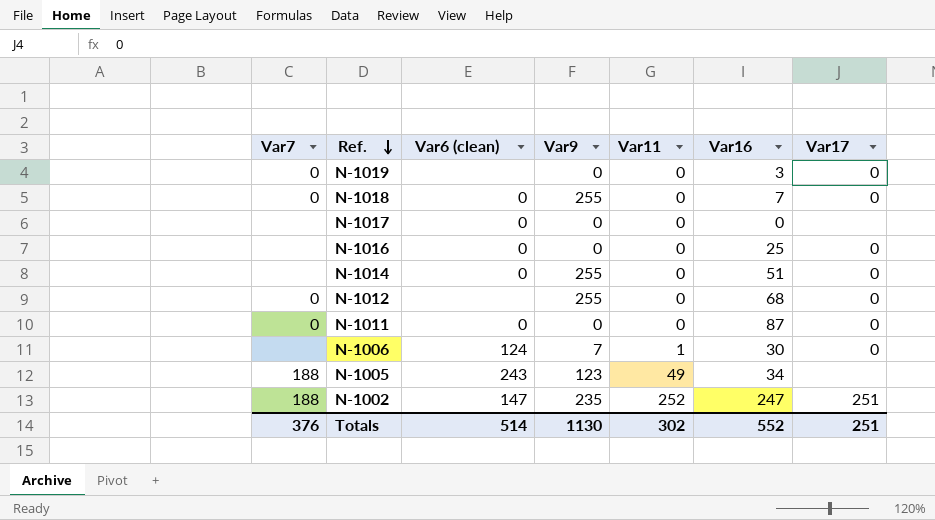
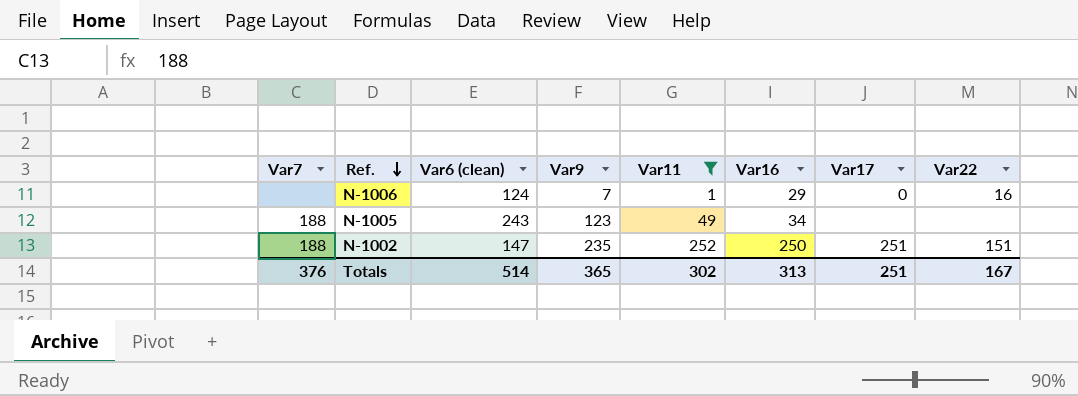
filter: none -> Var11 != 0
column Var22 | position: none -> 8
N-1006 | Var16: 30 -> 29
N-1002 | Var16: 247 -> 250
Totals | Var9: 1130 -> 365
Totals | Var16: 552 -> 313

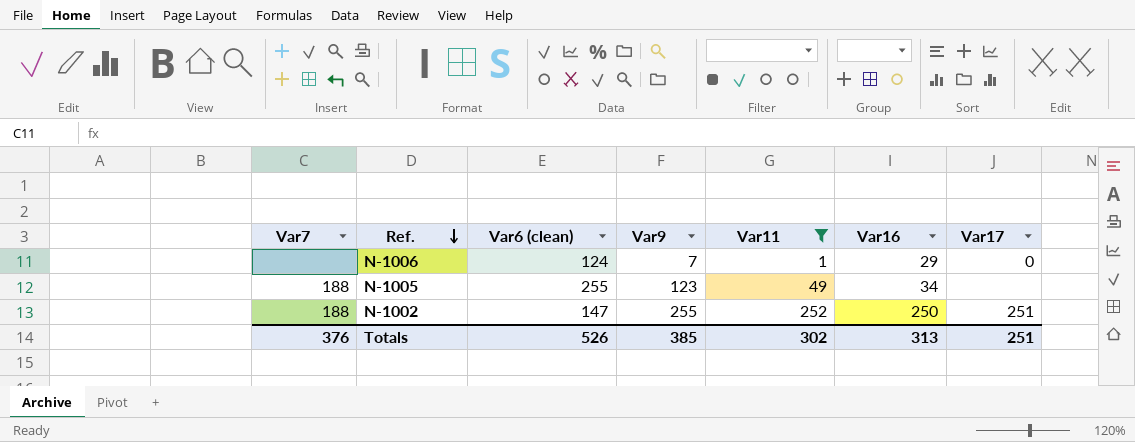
column Var22 | position: 8 -> none
N-1005 | Var6 (clean): 243 -> 255
N-1002 | Var9: 235 -> 255
Totals | Var6 (clean): 514 -> 526
Totals | Var9: 365 -> 385

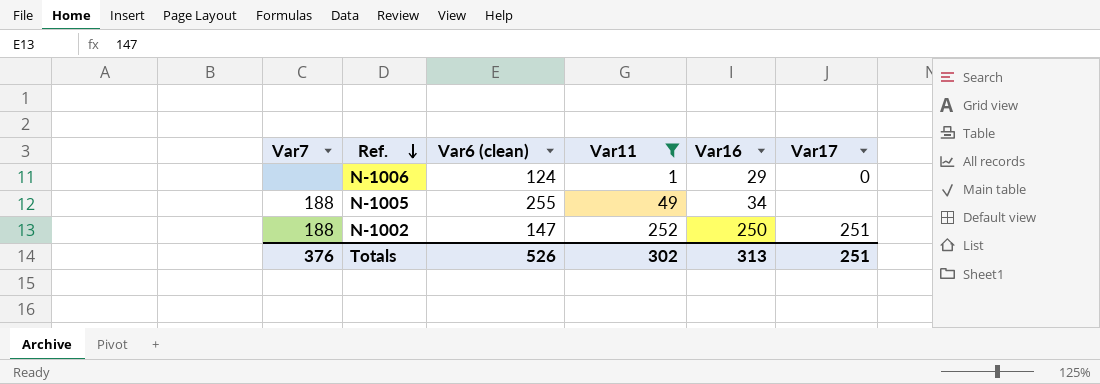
column Var9 | position: 4 -> none

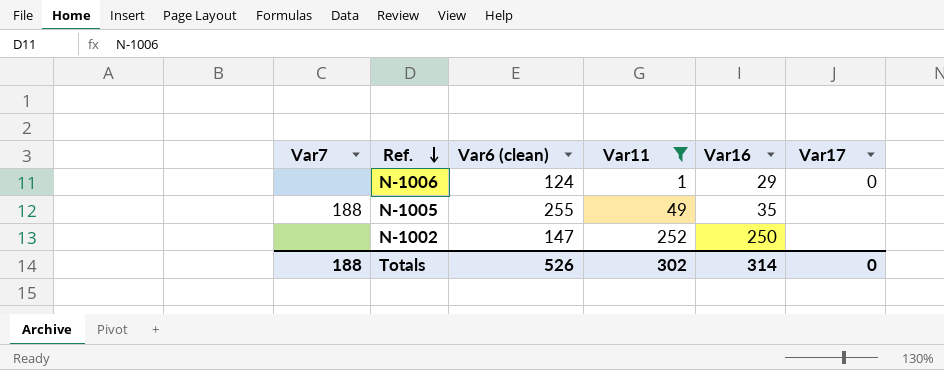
N-1005 | Var16: 34 -> 35
N-1002 | Var7: 188 -> none
N-1002 | Var17: 251 -> none
Totals | Var7: 376 -> 188
Totals | Var16: 313 -> 314
Totals | Var17: 251 -> 0

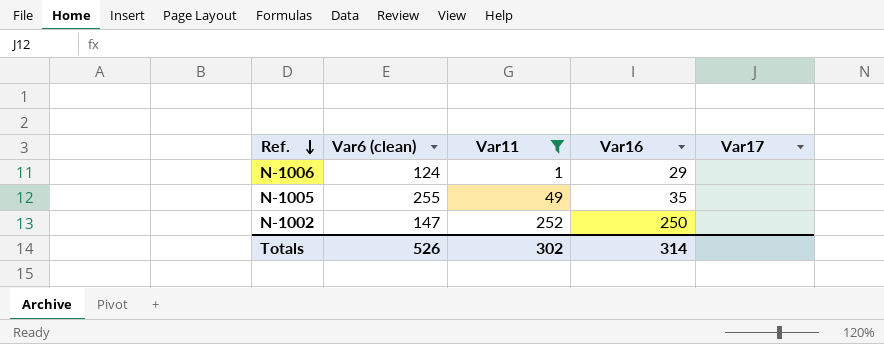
column Var7 | position: 1 -> none
N-1006 | Var17: 0 -> none
Totals | Var17: 0 -> none

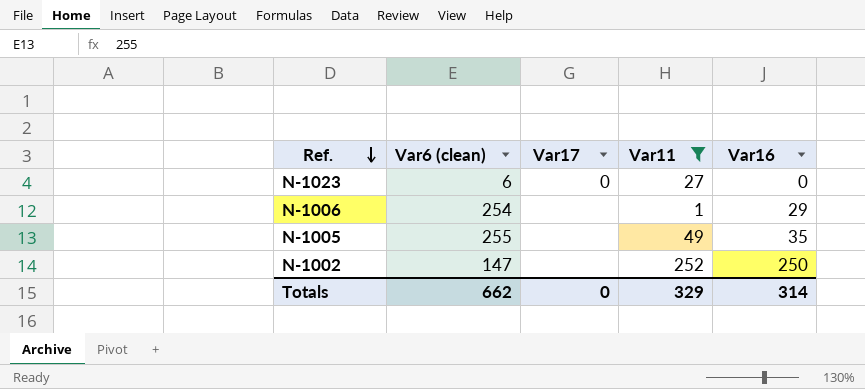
column Var17 | position: 5 -> 3
row N-1023: none -> 6 | 0 | 27 | 0
N-1006 | Var6 (clean): 124 -> 254
Totals | Var6 (clean): 526 -> 662
Totals | Var17: none -> 0
Totals | Var11: 302 -> 329

